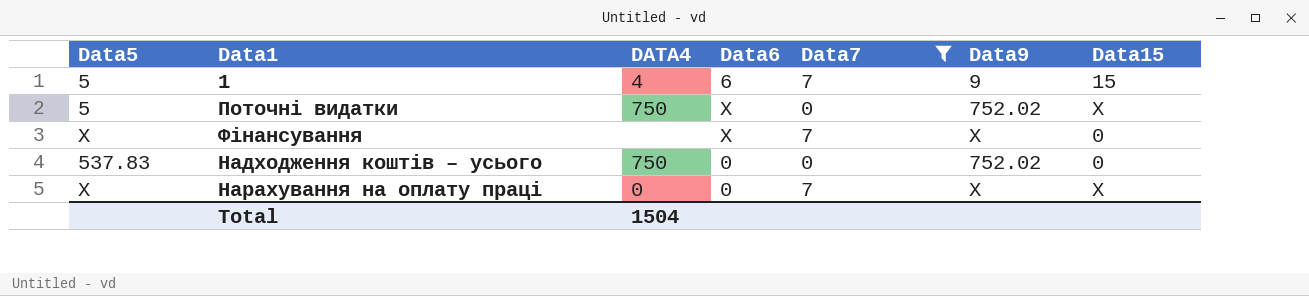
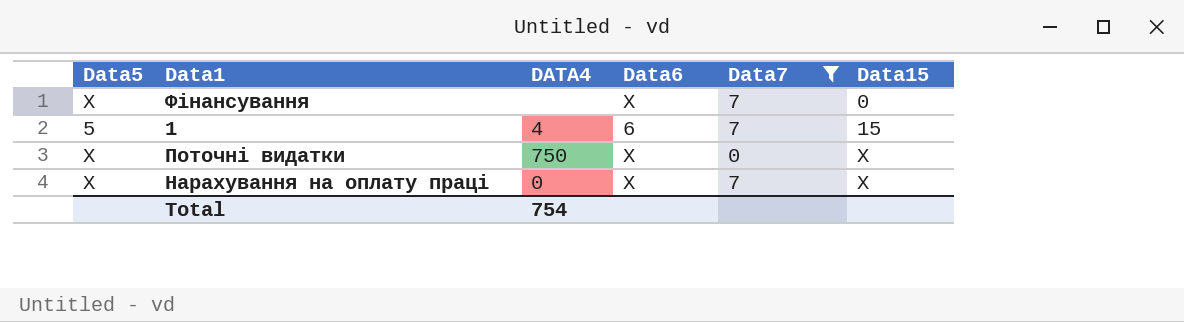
row order: none -> Data15 ascending
column Data9 | position: 6 -> none
row Надходження коштів – усього: 537.83 | 750 | 0 | 0 | 752.02 | 0 -> none
Поточні видатки | Data5: 5 -> Х
Нарахування на оплату праці | Data6: 0 -> Х
Total | DATA4: 1504 -> 754

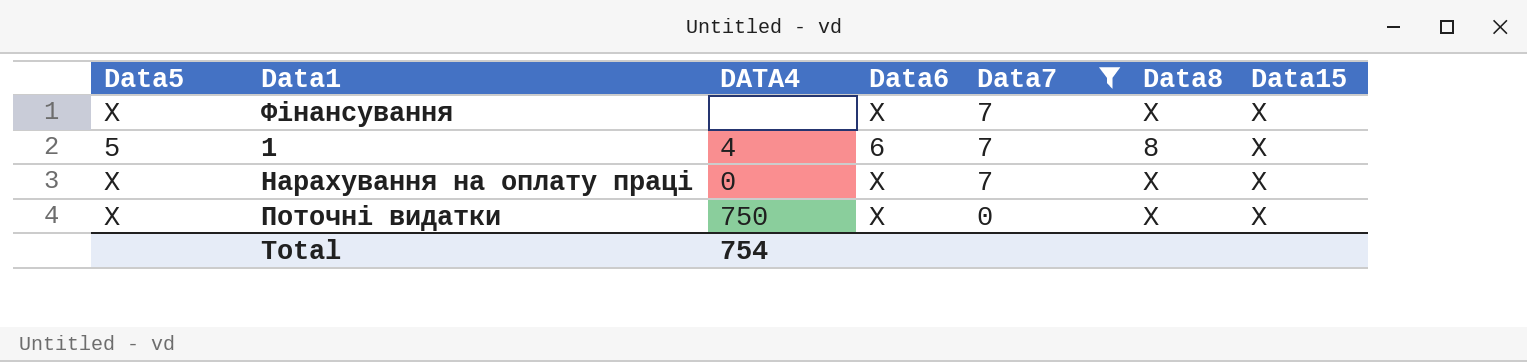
row order: Data15 ascending -> Data7 descending
column Data8 | position: none -> 6
Фінансування | Data15: 0 -> Х
1 | Data15: 15 -> Х

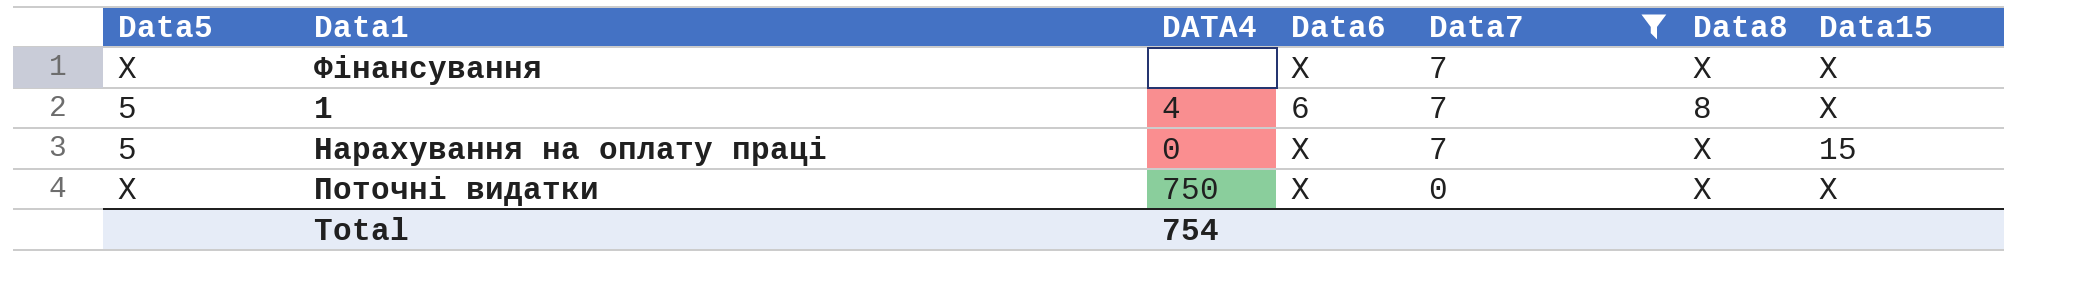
Нарахування на оплату праці | Data5: Х -> 5
Нарахування на оплату праці | Data15: Х -> 15

